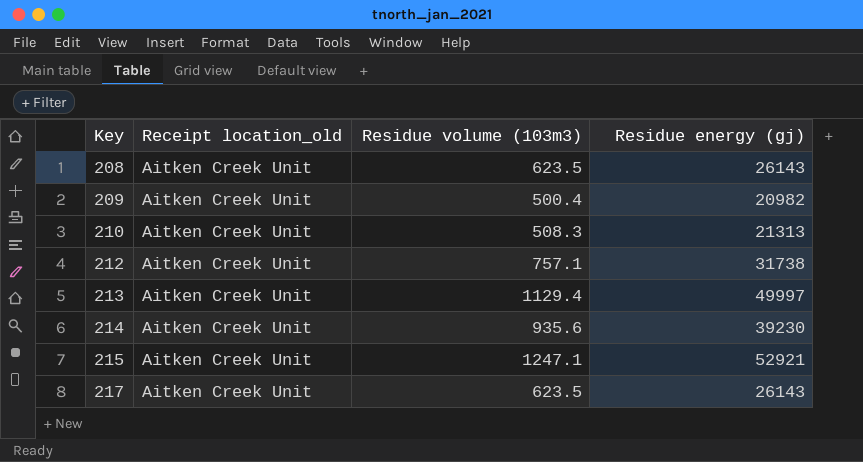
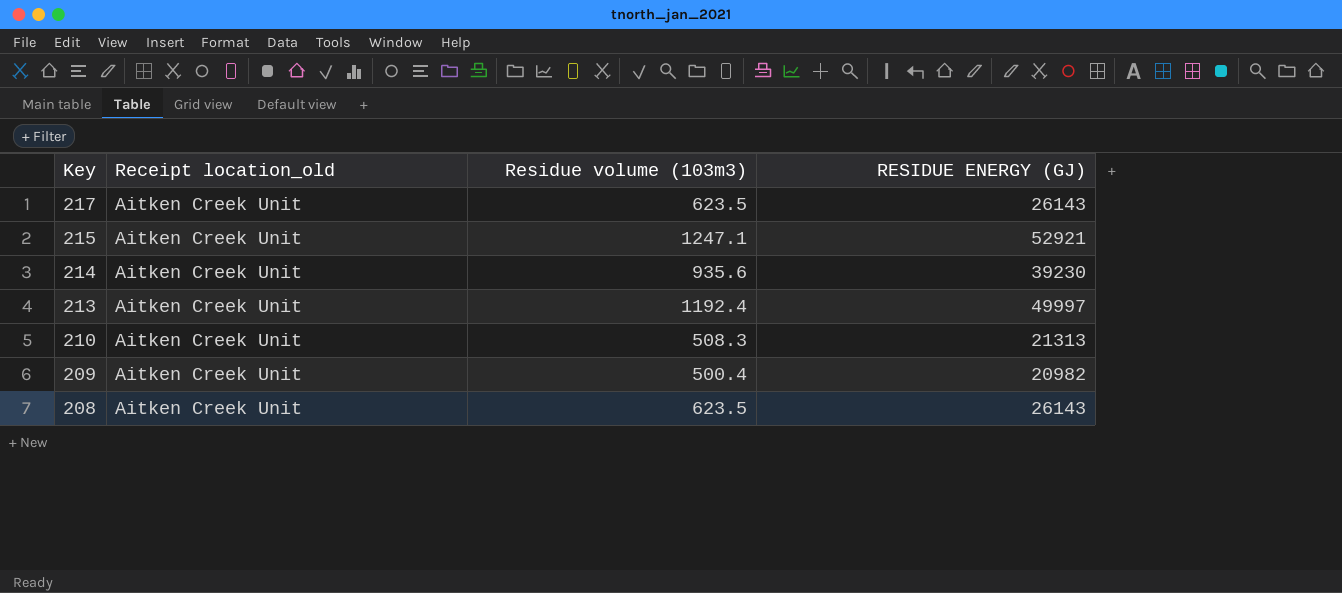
row order: Key ascending -> Key descending
column name: Residue energy (gj) -> RESIDUE ENERGY (GJ)
row 212: Aitken Creek Unit | 757.1 | 31738 -> none
213 | Residue volume (103m3): 1129.4 -> 1192.4

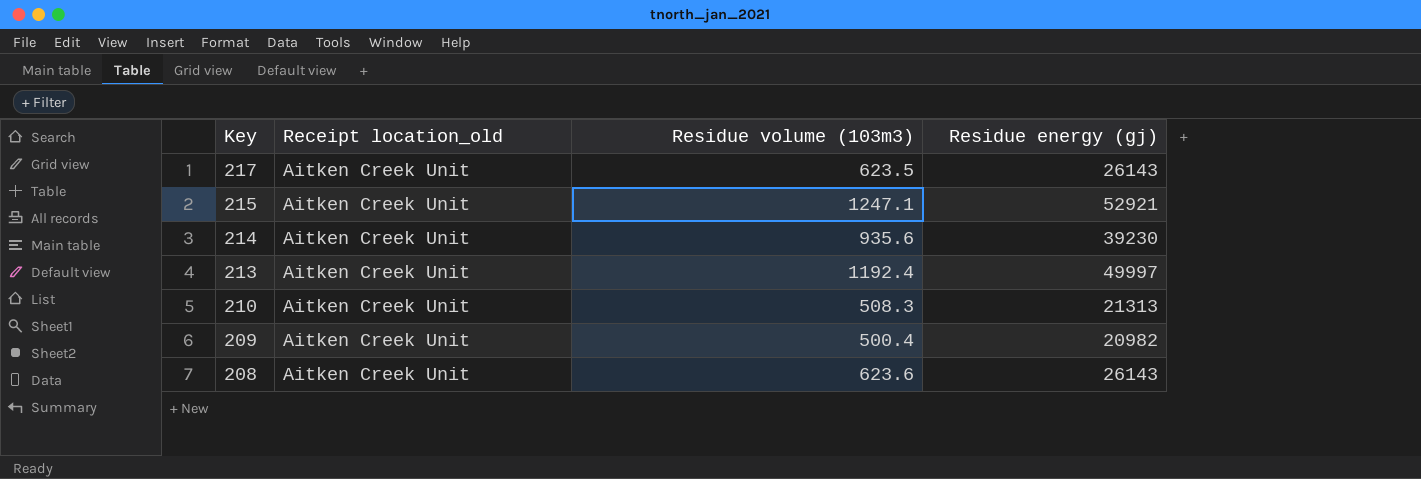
column name: RESIDUE ENERGY (GJ) -> Residue energy (gj)
208 | Residue volume (103m3): 623.5 -> 623.6

